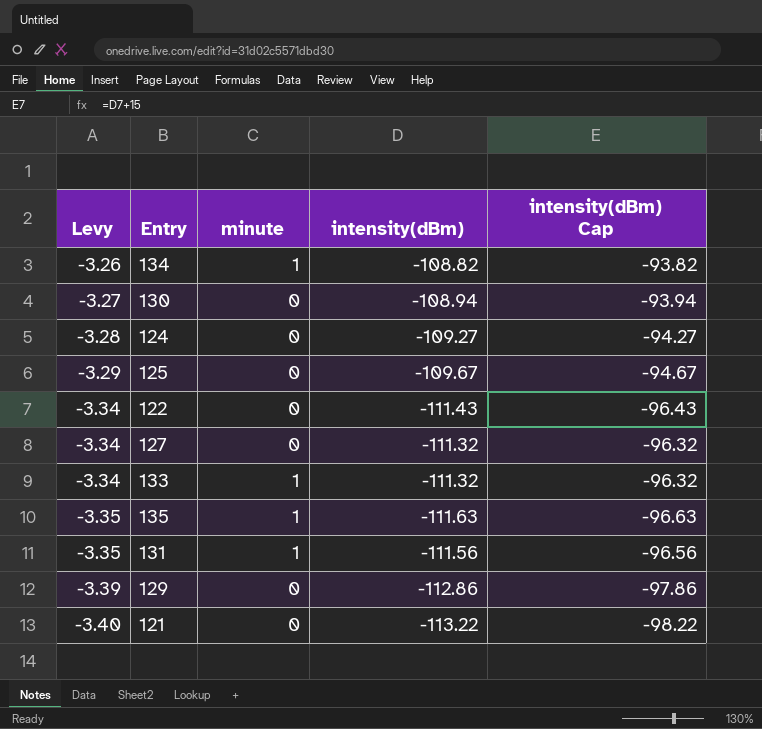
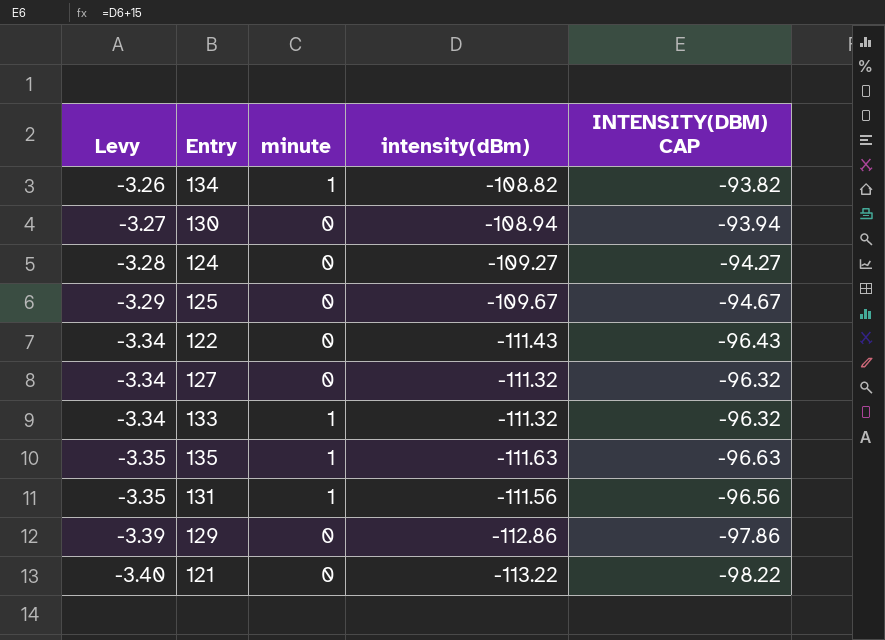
column name: intensity(dBm) Cap -> INTENSITY(DBM) CAP

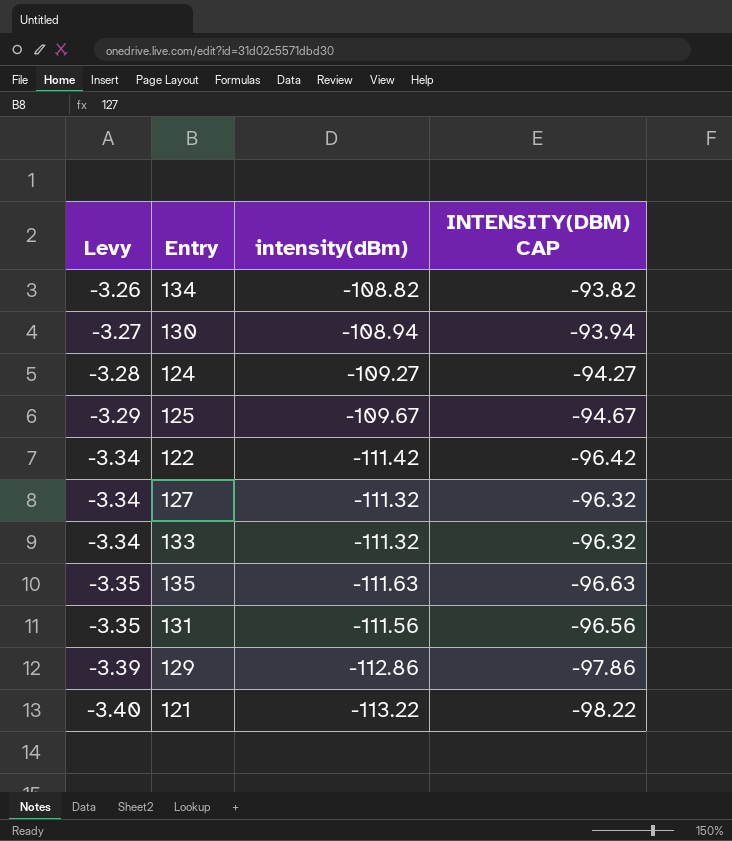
column minute | position: 3 -> none
122 | intensity(dBm): -111.43 -> -111.42
122 | INTENSITY(DBM) CAP: -96.43 -> -96.42

